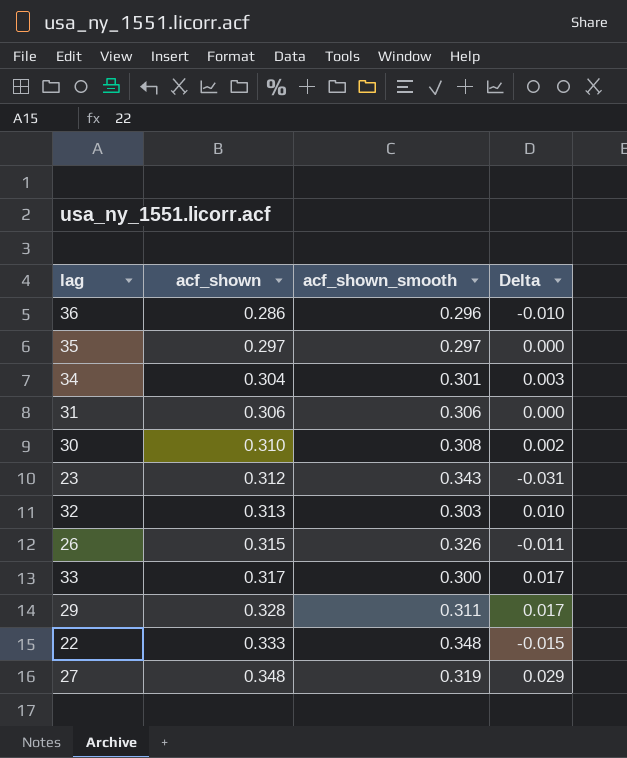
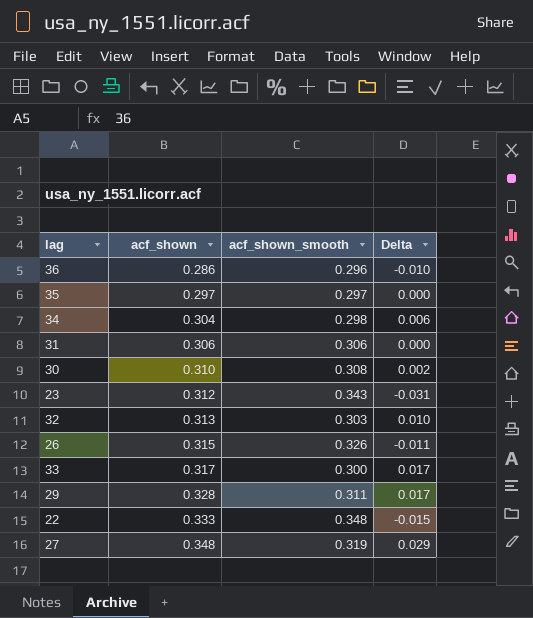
34 | acf_shown_smooth: 0.301 -> 0.298
34 | Delta: 0.003 -> 0.006

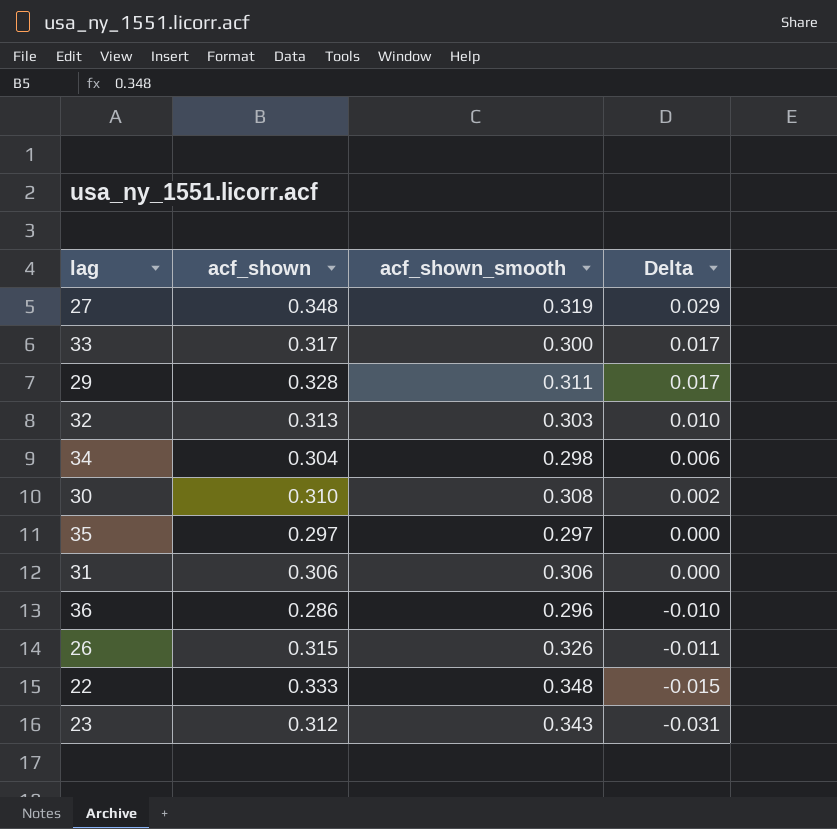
row order: acf_shown ascending -> Delta descending

